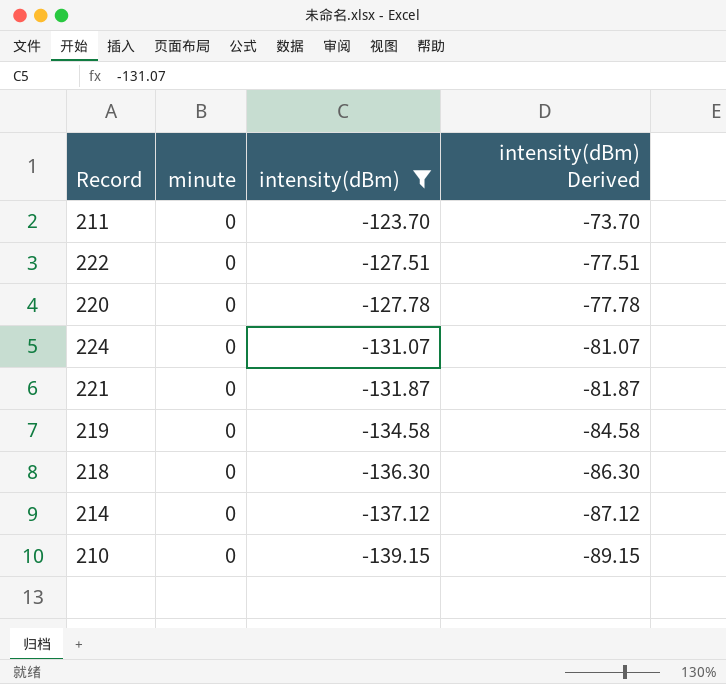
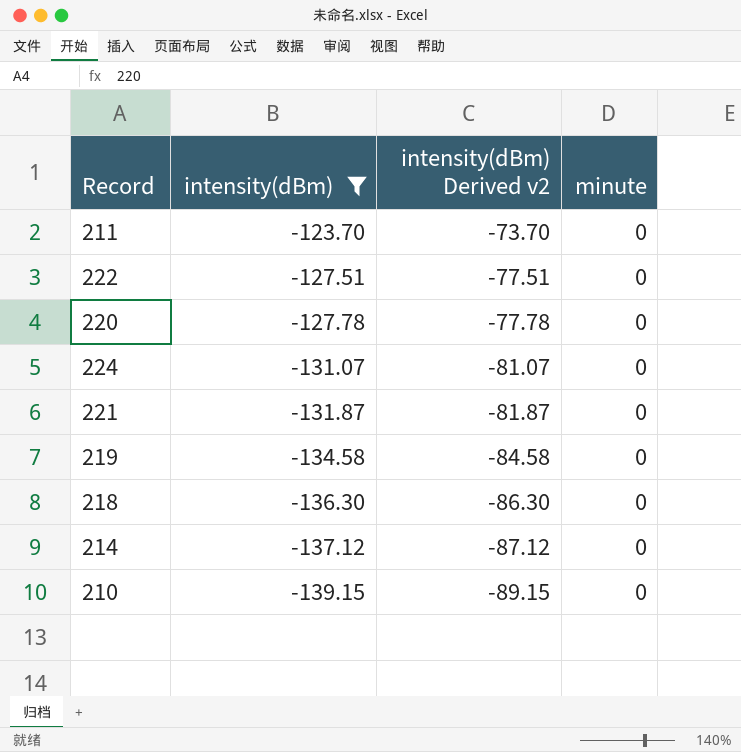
column name: intensity(dBm) Derived -> intensity(dBm) Derived v2
column minute | position: 2 -> 4

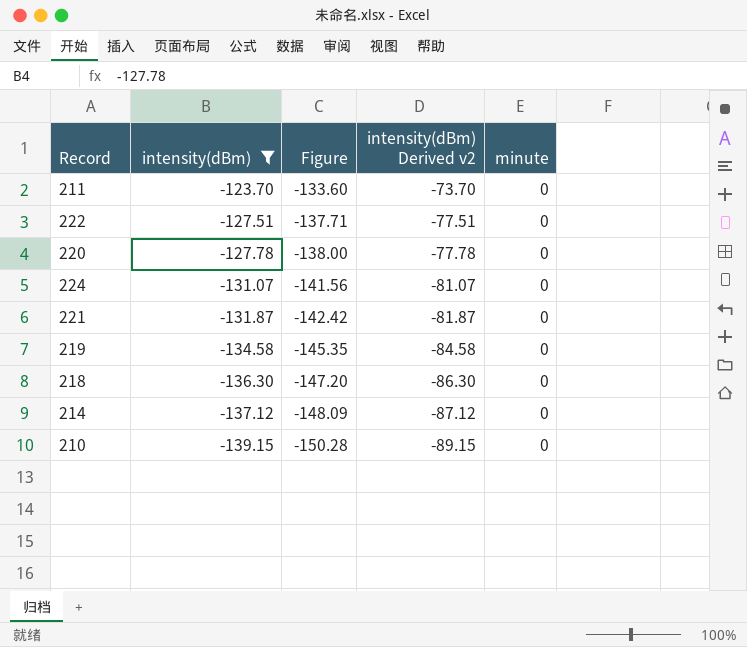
column Figure | formula: none -> [intensity(dBm)] * 1.08

